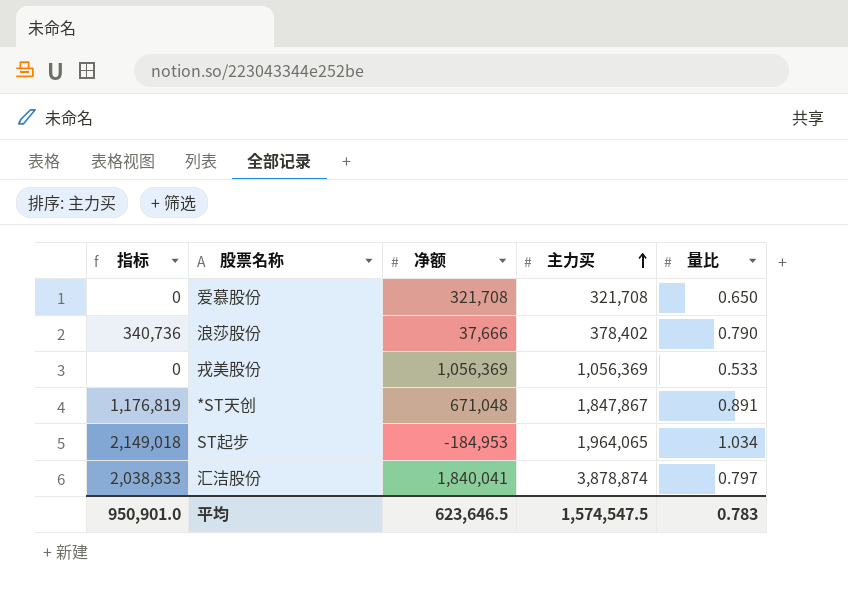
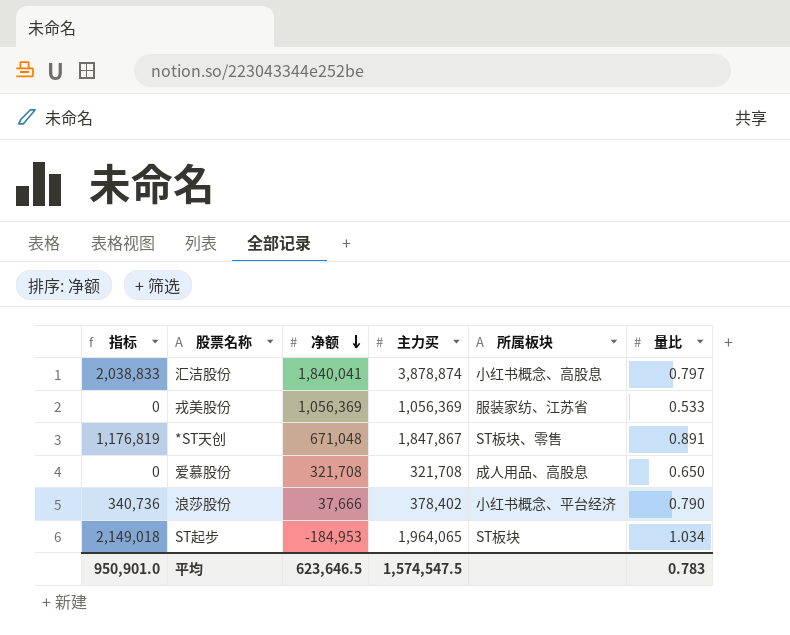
row order: 主力买 ascending -> 净额 descending
column 所属板块 | position: none -> 5

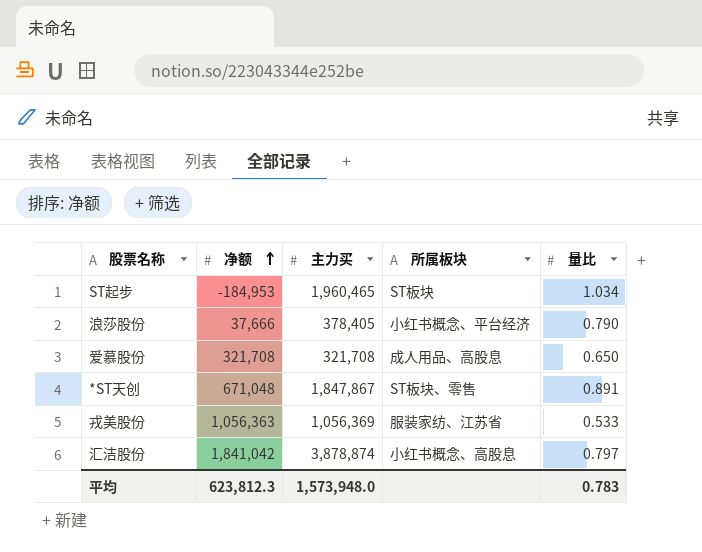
row order: 净额 descending -> 净额 ascending
column 指标 | formula: [主力买] - [净额] -> none
ST起步 | 主力买: 1,964,065 -> 1,960,465
浪莎股份 | 主力买: 378,402 -> 378,405
戎美股份 | 净额: 1,056,369 -> 1,056,363
汇洁股份 | 净额: 1,840,041 -> 1,841,042
平均 | 净额: 623,646.5 -> 623,812.3
平均 | 主力买: 1,574,547.5 -> 1,573,948.0

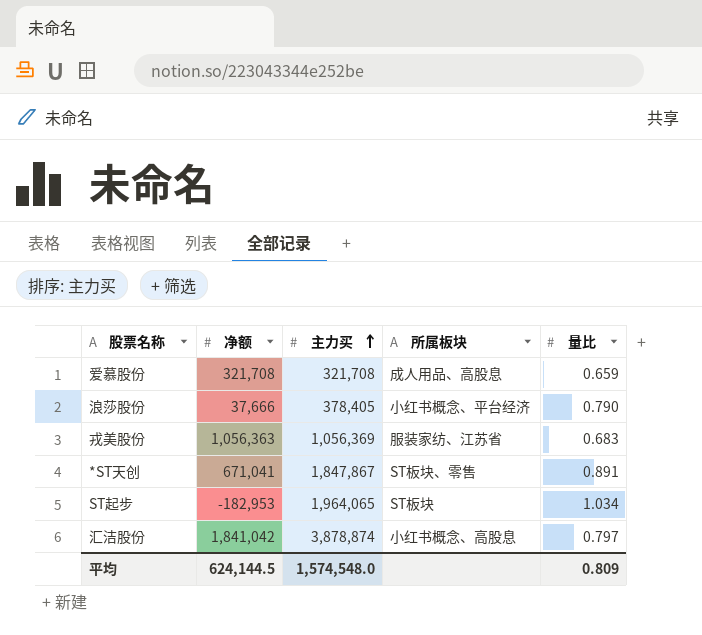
row order: 净额 ascending -> 主力买 ascending
爱慕股份 | 量比: 0.650 -> 0.659
戎美股份 | 量比: 0.533 -> 0.683
*ST天创 | 净额: 671,048 -> 671,041
ST起步 | 净额: -184,953 -> -182,953
ST起步 | 主力买: 1,960,465 -> 1,964,065
平均 | 净额: 623,812.3 -> 624,144.5
平均 | 主力买: 1,573,948.0 -> 1,574,548.0
平均 | 量比: 0.783 -> 0.809

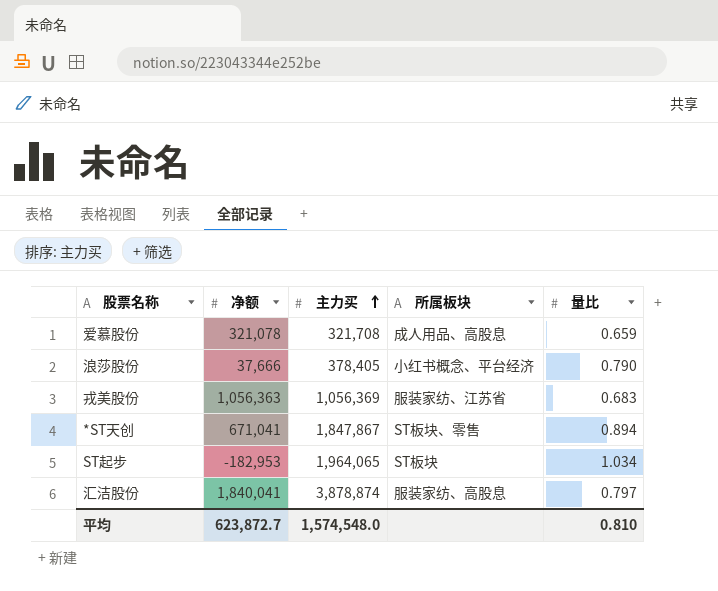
爱慕股份 | 净额: 321,708 -> 321,078
*ST天创 | 量比: 0.891 -> 0.894
汇洁股份 | 净额: 1,841,042 -> 1,840,041
汇洁股份 | 所属板块: 小红书概念、高股息 -> 服装家纺、高股息
平均 | 净额: 624,144.5 -> 623,872.7
平均 | 量比: 0.809 -> 0.810

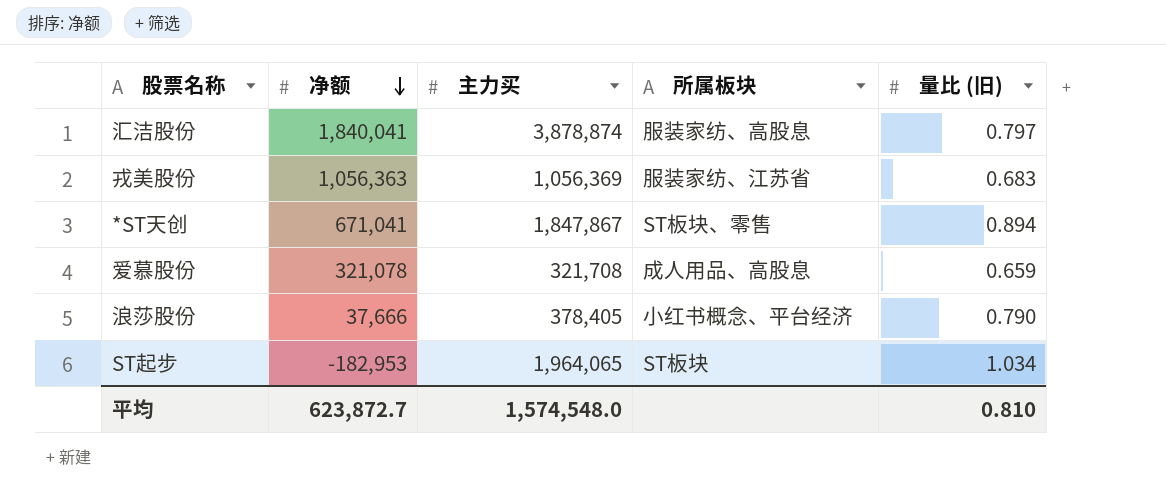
row order: 主力买 ascending -> 净额 descending
column name: 量比 -> 量比 (旧)

